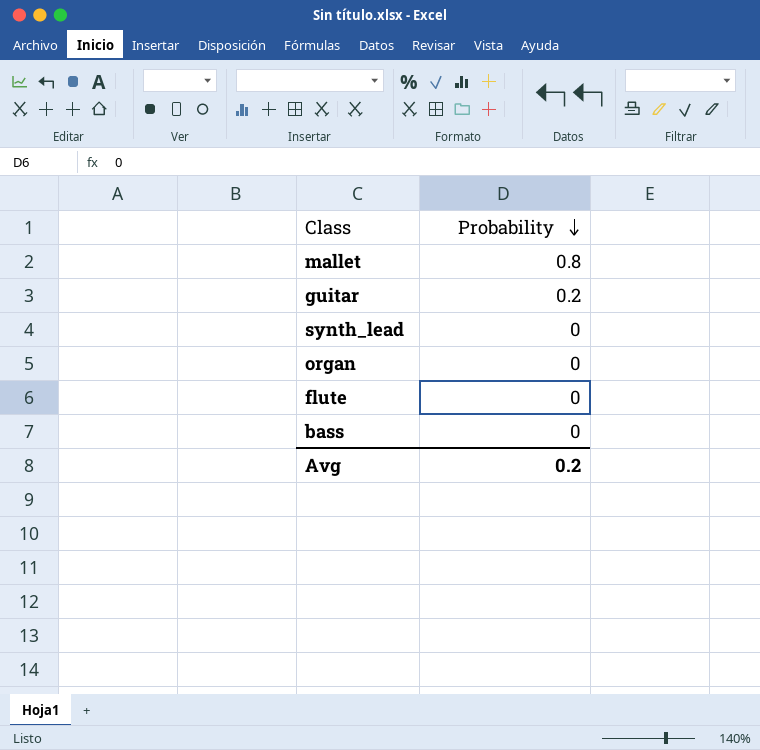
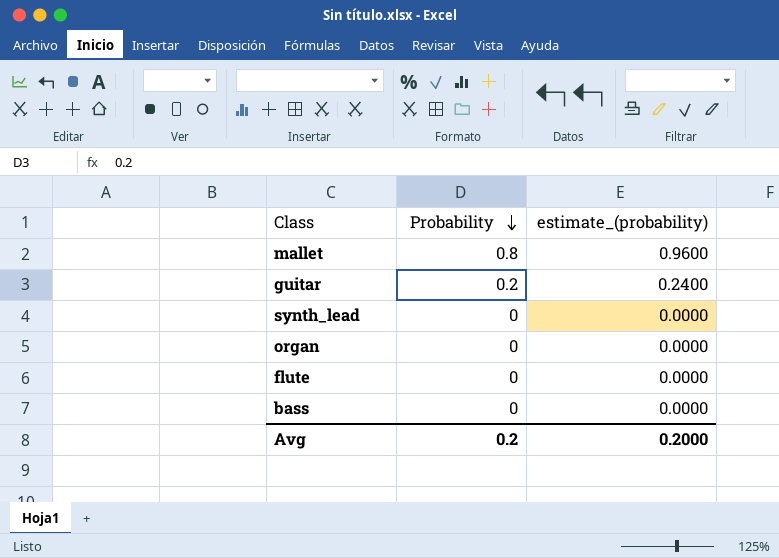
column estimate_(probability) | formula: none -> [Probability] * 1.2

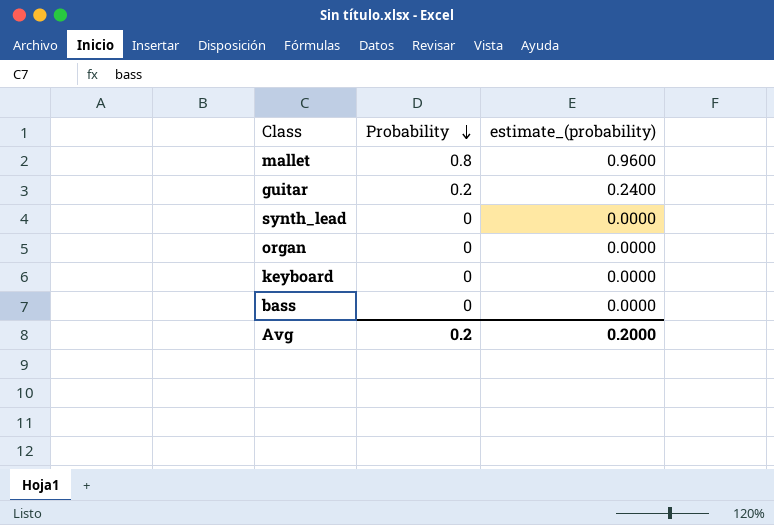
row flute: 0 | 0.0000 -> none
row keyboard: none -> 0 | 0.0000

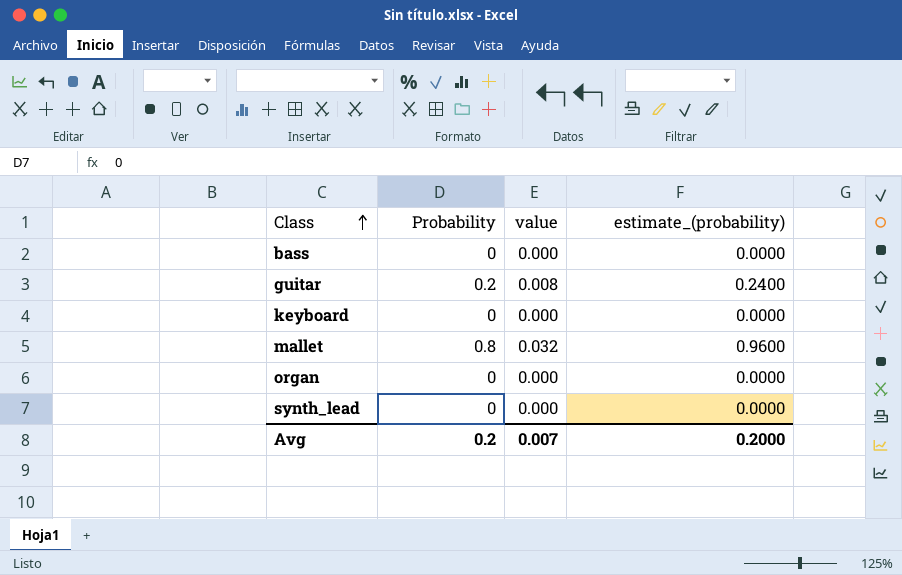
row order: Probability descending -> Class ascending
column value | formula: none -> [Probability] * 0.04

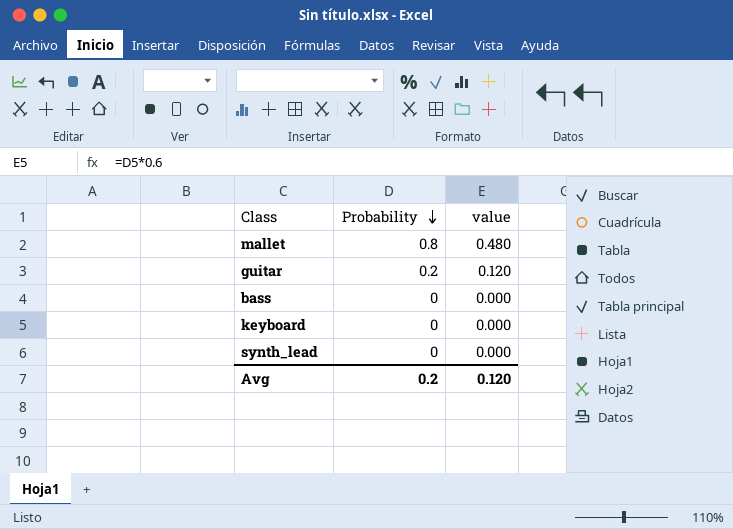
row order: Class ascending -> Probability descending
column estimate_(probability) | formula: [Probability] * 1.2 -> none
column value | formula: [Probability] * 0.04 -> [Probability] * 0.6
row organ: 0 | 0.000 | 0.0000 -> none
Avg | value: 0.007 -> 0.120

